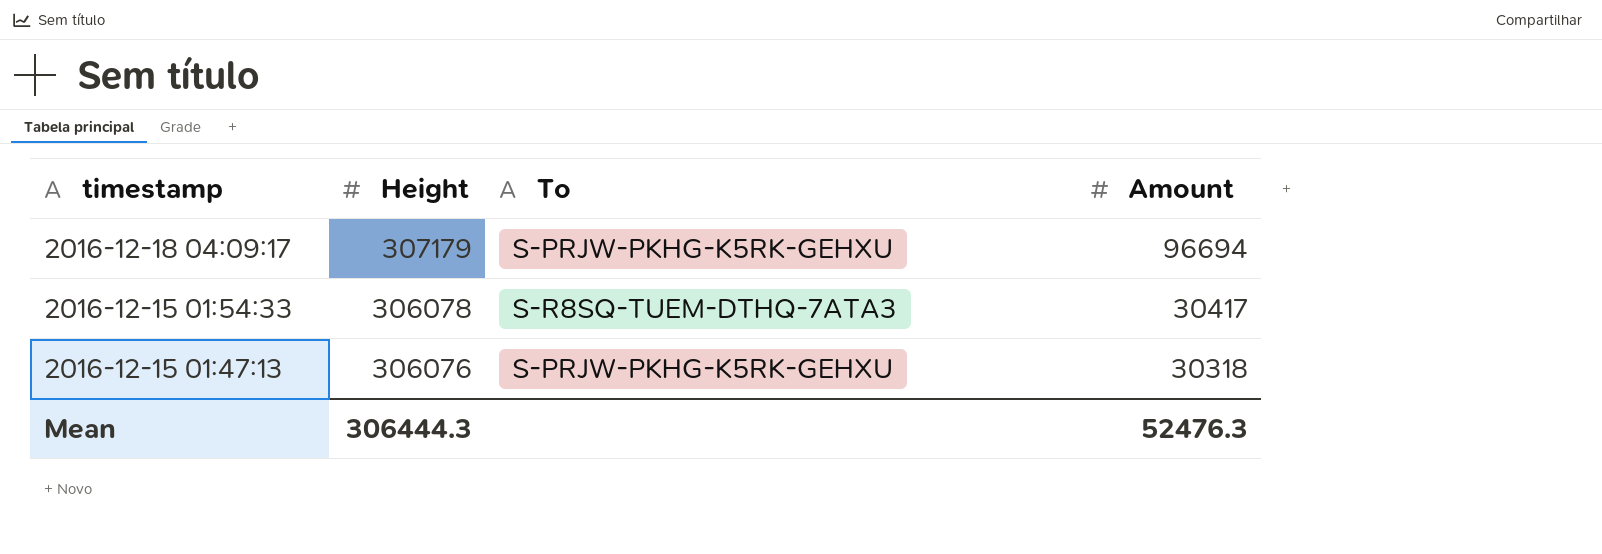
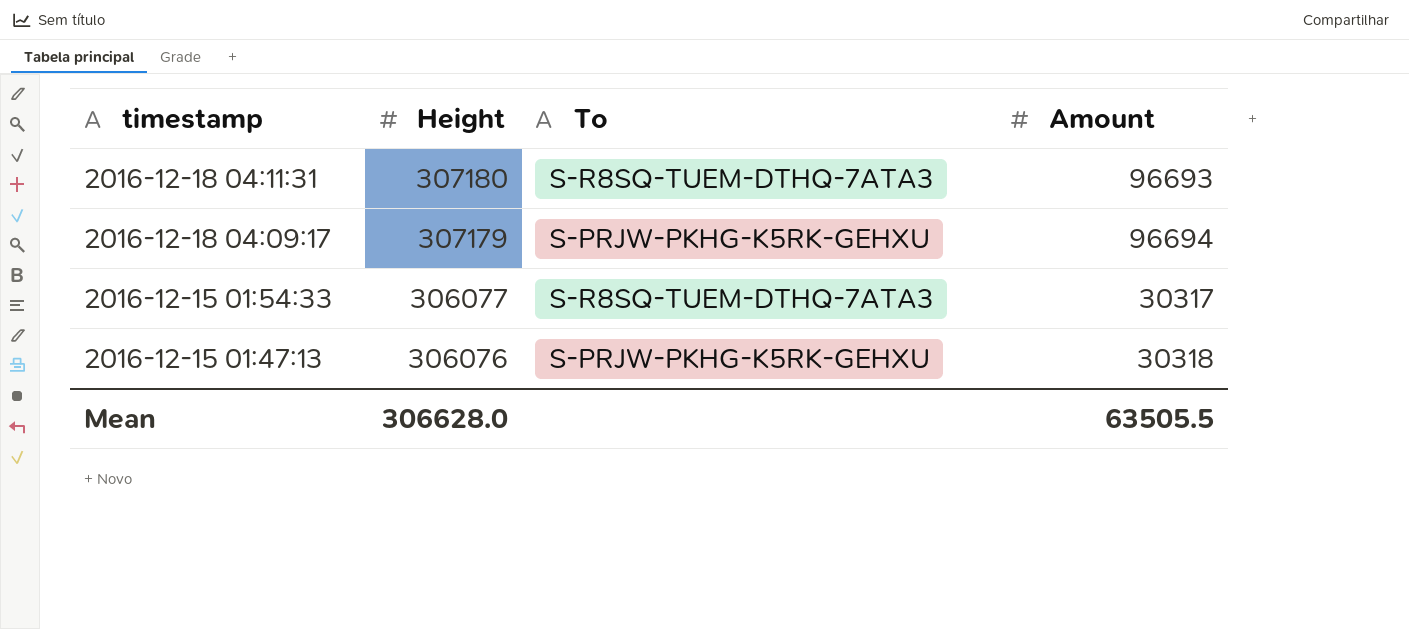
row 2016-12-18 04:11:31: none -> 307180 | S-R8SQ-TUEM-DTHQ-7ATA3 | 96693
2016-12-15 01:54:33 | Height: 306078 -> 306077
2016-12-15 01:54:33 | Amount: 30417 -> 30317
Mean | Height: 306444.3 -> 306628.0
Mean | Amount: 52476.3 -> 63505.5

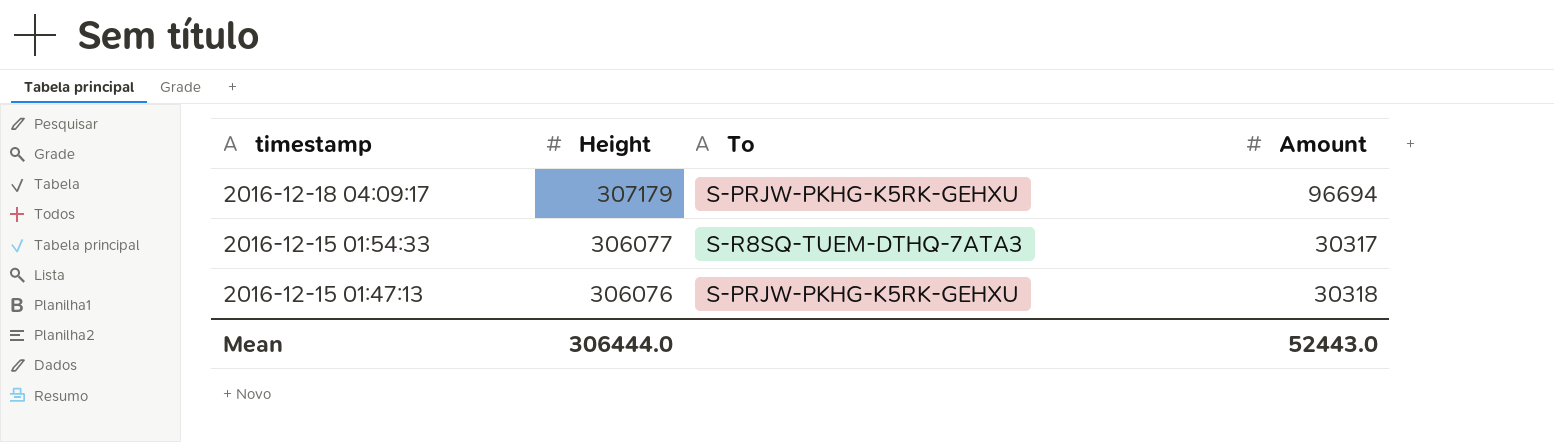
row 2016-12-18 04:11:31: 307180 | S-R8SQ-TUEM-DTHQ-7ATA3 | 96693 -> none
Mean | Height: 306628.0 -> 306444.0
Mean | Amount: 63505.5 -> 52443.0

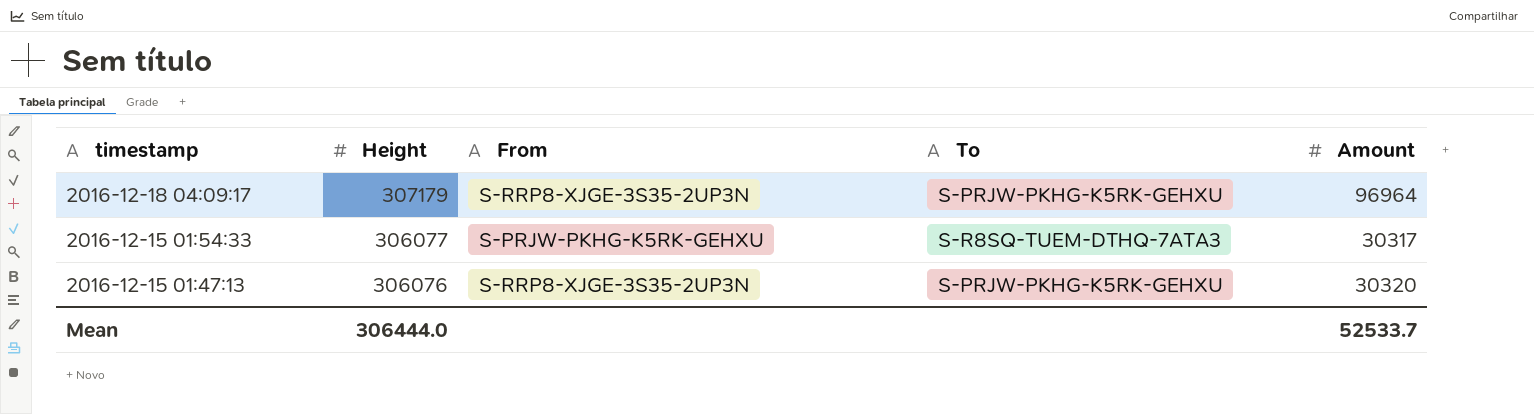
column From | position: none -> 3
2016-12-18 04:09:17 | Amount: 96694 -> 96964
2016-12-15 01:47:13 | Amount: 30318 -> 30320
Mean | Amount: 52443.0 -> 52533.7

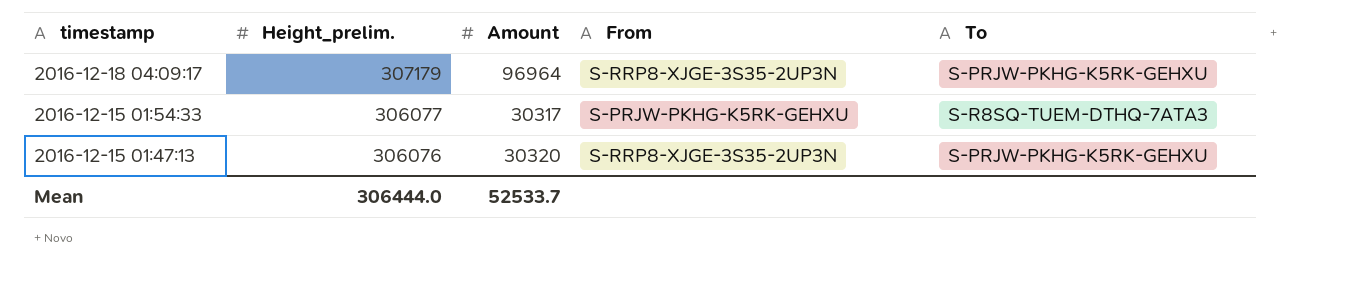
column name: Height -> Height_prelim.
column Amount | position: 5 -> 3

